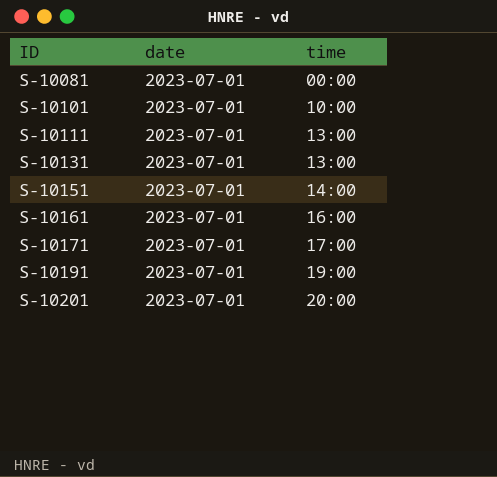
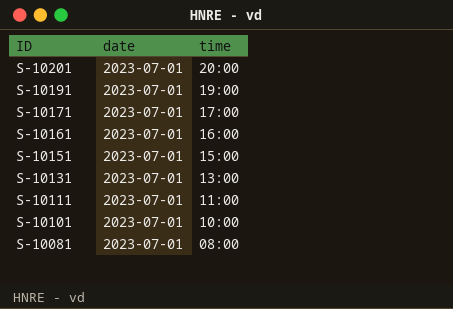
row order: ID ascending -> ID descending
S-10151 | time: 14:00 -> 15:00
S-10111 | time: 13:00 -> 11:00
S-10081 | time: 00:00 -> 08:00

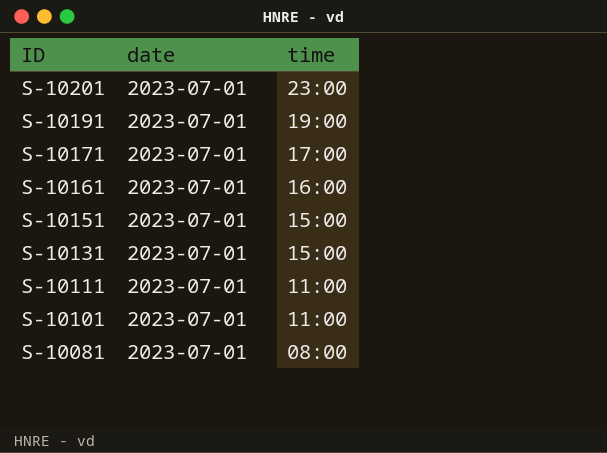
S-10201 | time: 20:00 -> 23:00
S-10131 | time: 13:00 -> 15:00
S-10101 | time: 10:00 -> 11:00

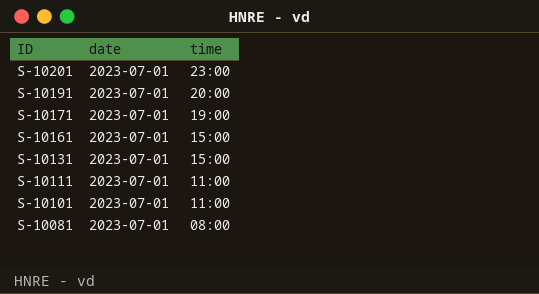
row S-10151: 2023-07-01 | 15:00 -> none
S-10191 | time: 19:00 -> 20:00
S-10171 | time: 17:00 -> 19:00
S-10161 | time: 16:00 -> 15:00

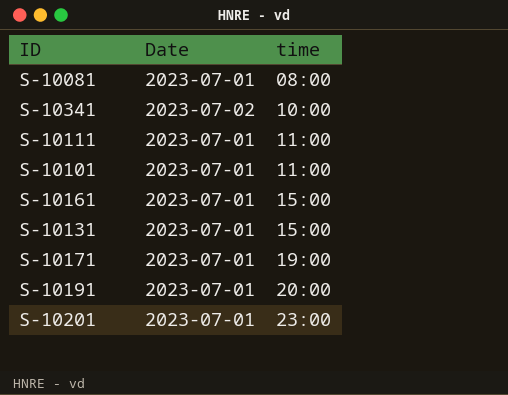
row order: ID descending -> time ascending
column name: date -> Date
row S-10341: none -> 2023-07-02 | 10:00

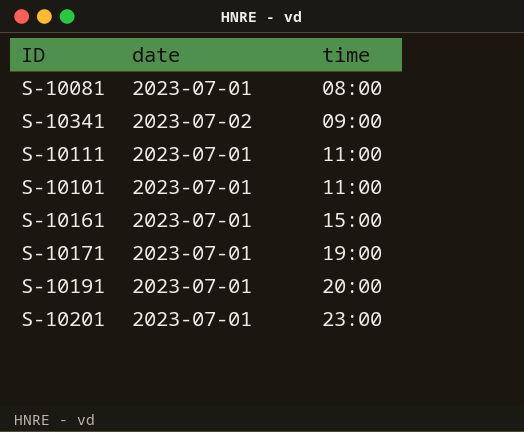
column name: Date -> date
row S-10131: 2023-07-01 | 15:00 -> none
S-10341 | time: 10:00 -> 09:00

